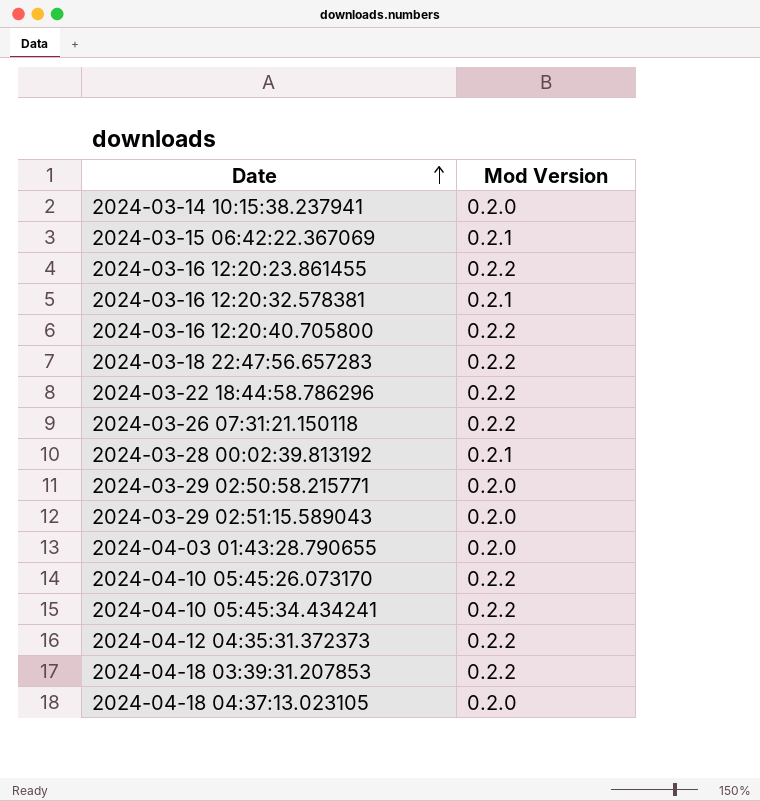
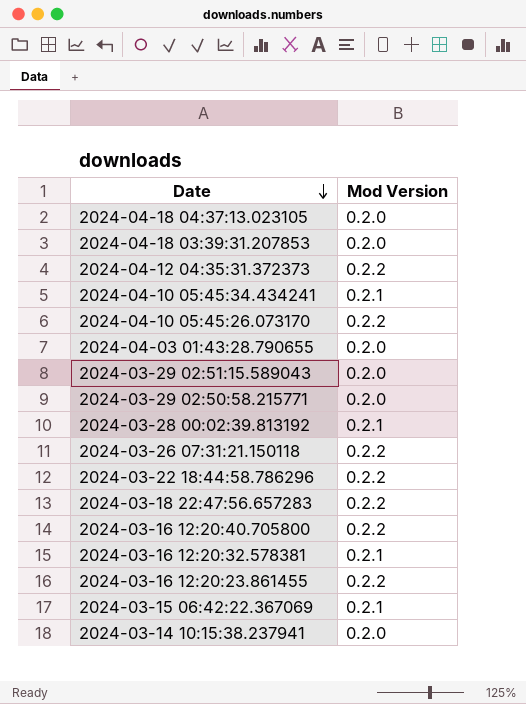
row order: Date ascending -> Date descending
2024-04-18 03:39:31.207853 | Mod Version: 0.2.2 -> 0.2.0
2024-04-10 05:45:34.434241 | Mod Version: 0.2.2 -> 0.2.1

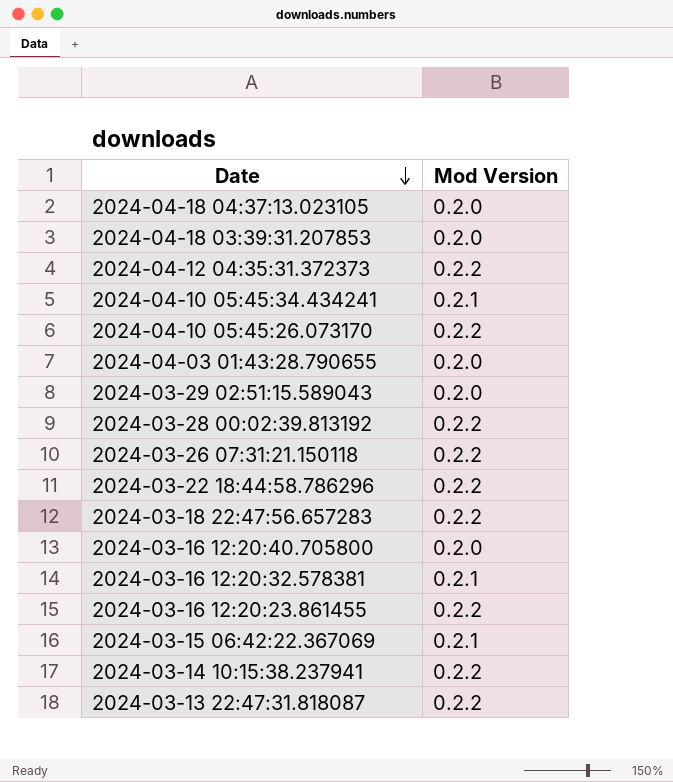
row 2024-03-29 02:50:58.215771: 0.2.0 -> none
2024-03-28 00:02:39.813192 | Mod Version: 0.2.1 -> 0.2.2
2024-03-16 12:20:40.705800 | Mod Version: 0.2.2 -> 0.2.0
2024-03-14 10:15:38.237941 | Mod Version: 0.2.0 -> 0.2.2
row 2024-03-13 22:47:31.818087: none -> 0.2.2

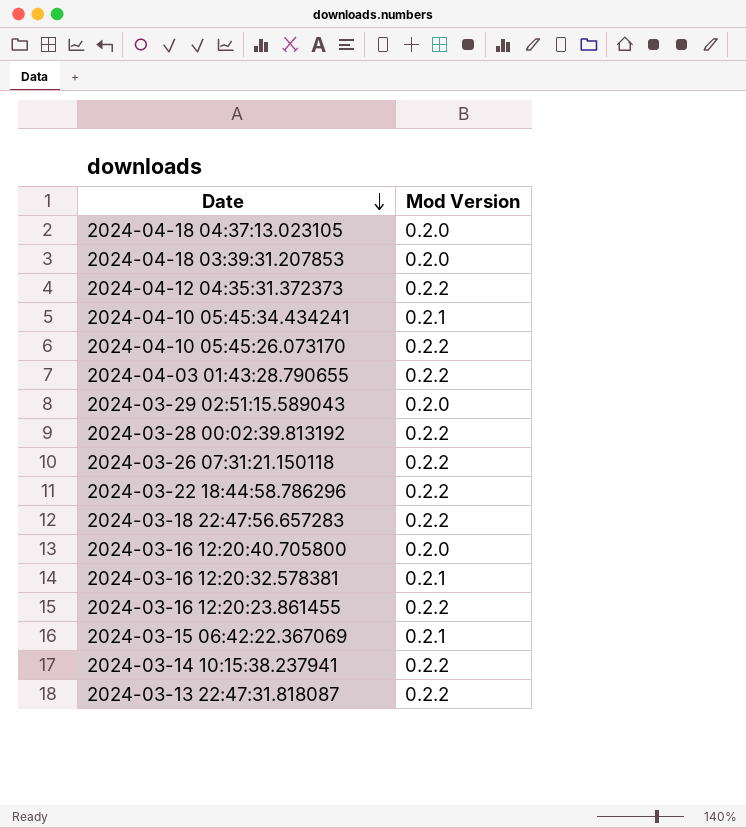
2024-04-03 01:43:28.790655 | Mod Version: 0.2.0 -> 0.2.2

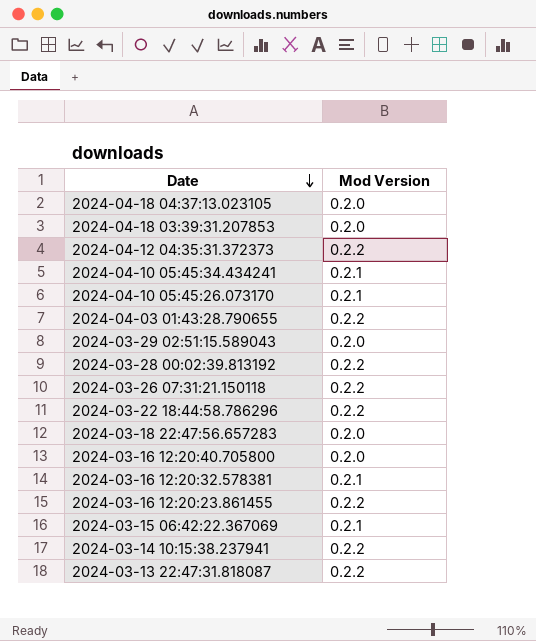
2024-04-10 05:45:26.073170 | Mod Version: 0.2.2 -> 0.2.1
2024-03-18 22:47:56.657283 | Mod Version: 0.2.2 -> 0.2.0

